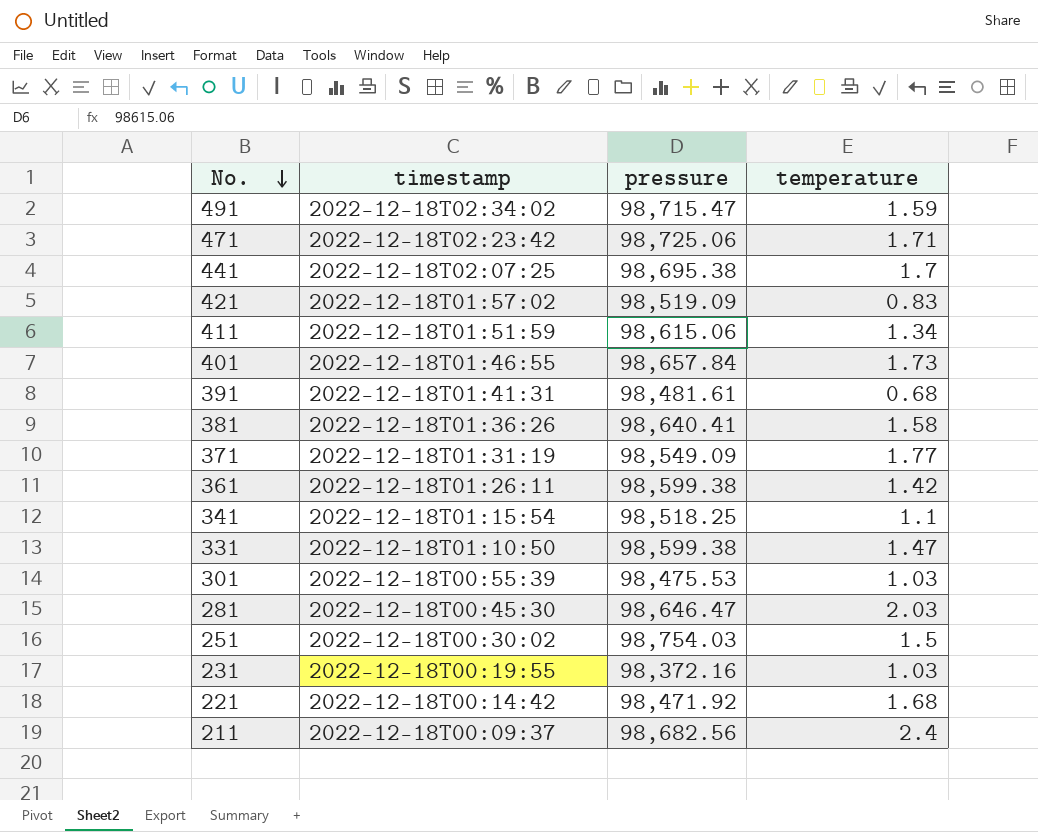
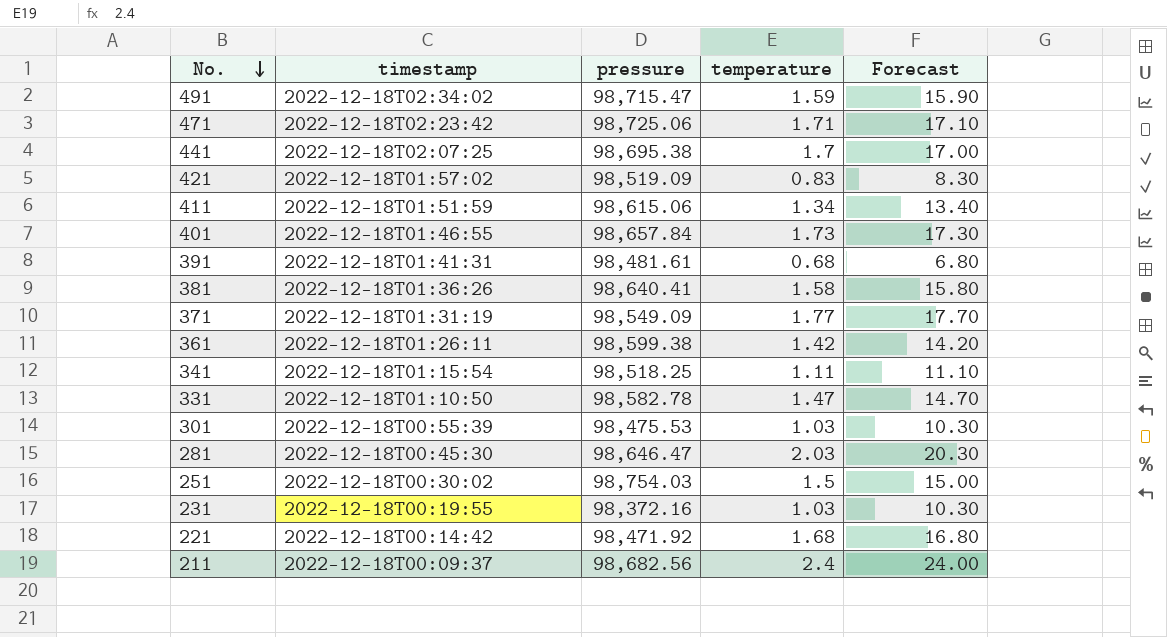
column Forecast | formula: none -> [temperature] * 10
341 | temperature: 1.1 -> 1.11
331 | pressure: 98,599.38 -> 98,582.78

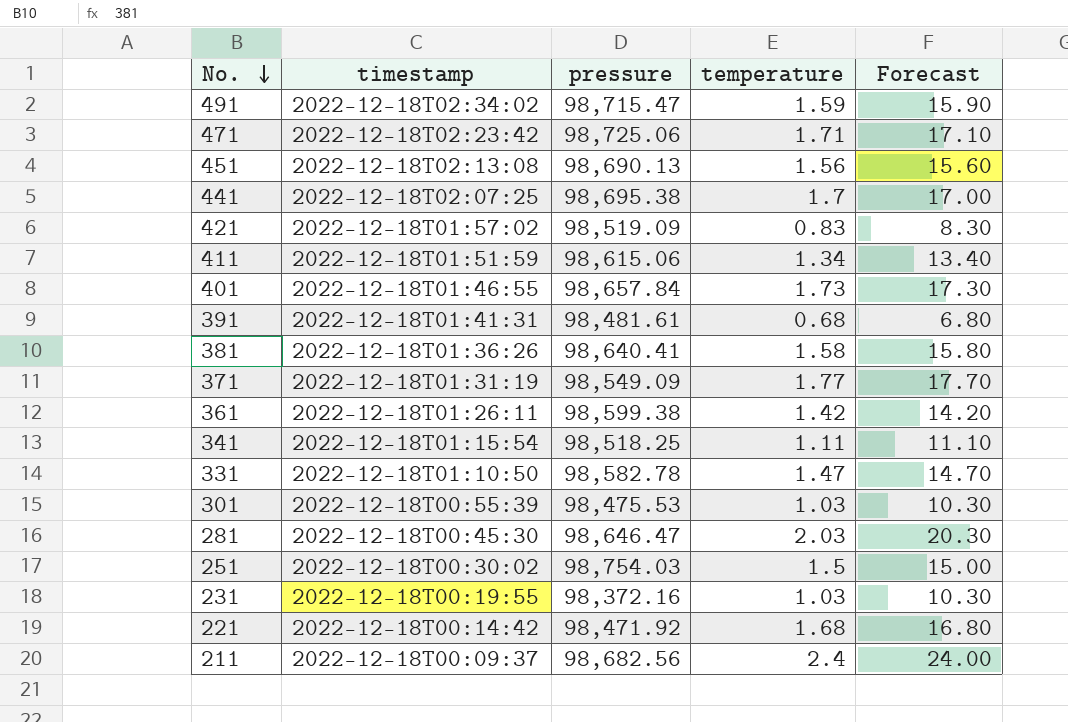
row 451: none -> 2022-12-18T02:13:08 | 98,690.13 | 1.56 | 15.60

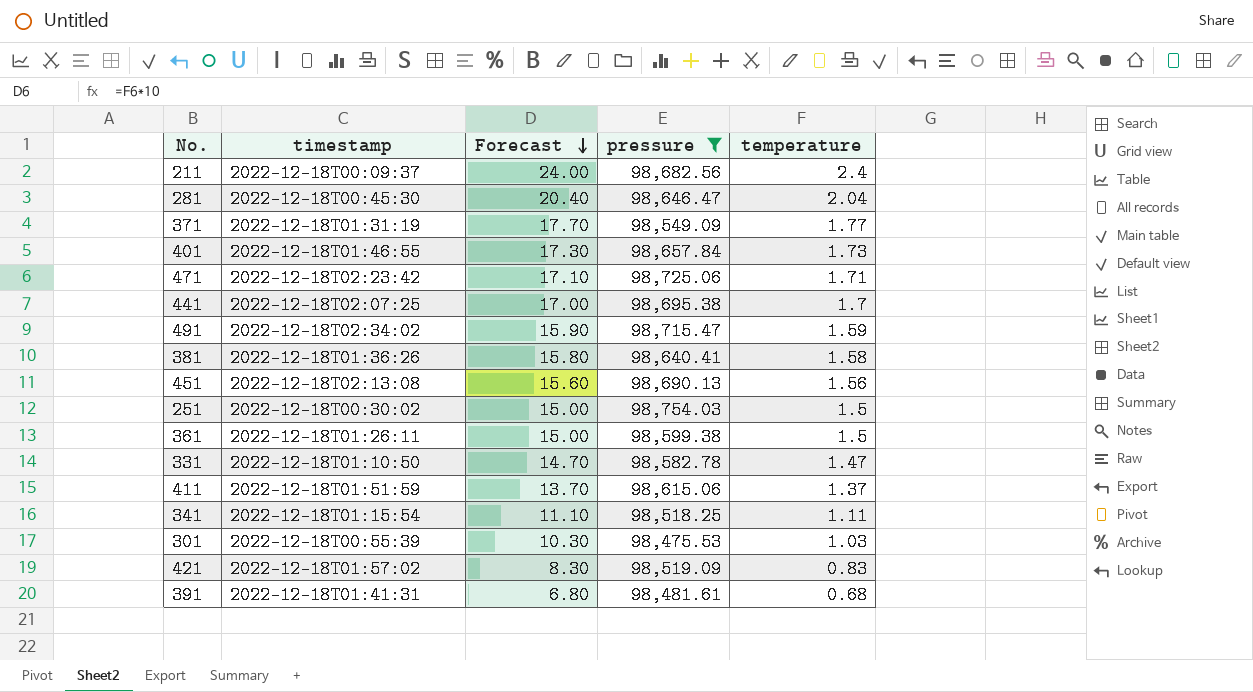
filter: none -> pressure >= 98,475.53
row order: No. descending -> Forecast descending
column Forecast | position: 5 -> 3
281 | Forecast: 20.30 -> 20.40
281 | temperature: 2.03 -> 2.04
361 | Forecast: 14.20 -> 15.00
361 | temperature: 1.42 -> 1.5
411 | Forecast: 13.40 -> 13.70
411 | temperature: 1.34 -> 1.37

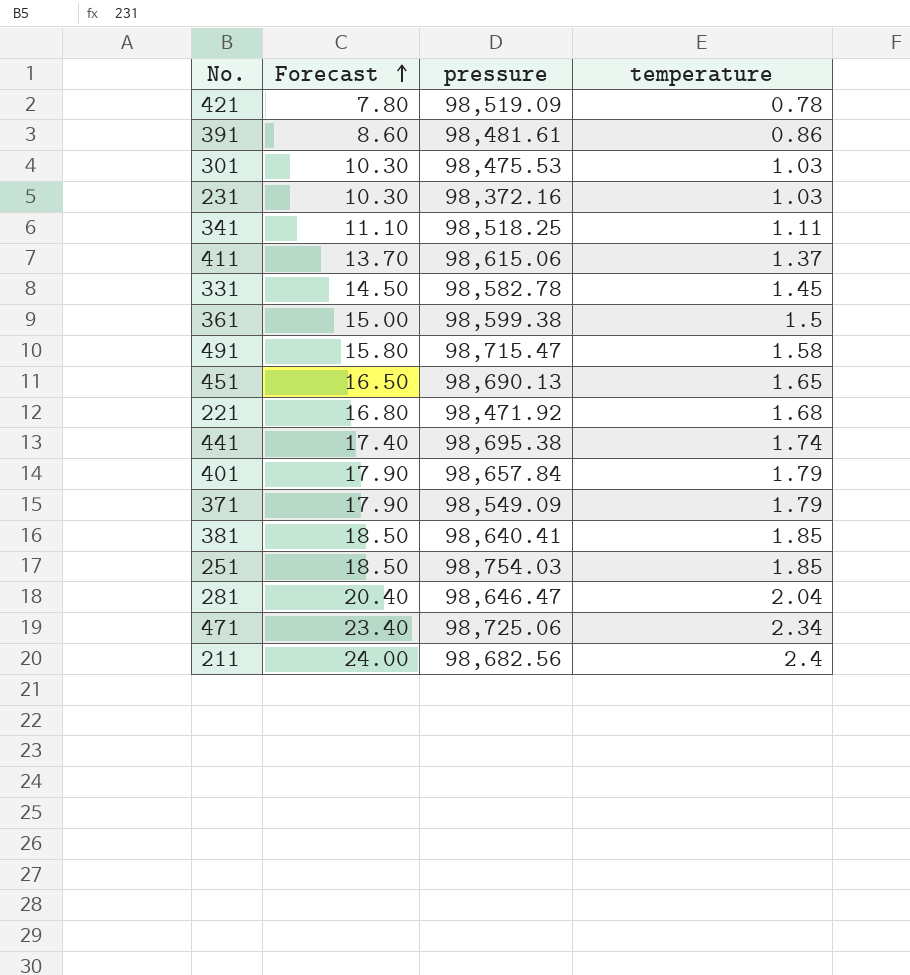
filter: pressure >= 98,475.53 -> none
row order: Forecast descending -> Forecast ascending
column timestamp | position: 2 -> none
421 | Forecast: 8.30 -> 7.80
421 | temperature: 0.83 -> 0.78
391 | Forecast: 6.80 -> 8.60
391 | temperature: 0.68 -> 0.86
331 | Forecast: 14.70 -> 14.50
331 | temperature: 1.47 -> 1.45
491 | Forecast: 15.90 -> 15.80
491 | temperature: 1.59 -> 1.58
451 | Forecast: 15.60 -> 16.50
451 | temperature: 1.56 -> 1.65
441 | Forecast: 17.00 -> 17.40
441 | temperature: 1.7 -> 1.74
401 | Forecast: 17.30 -> 17.90
401 | temperature: 1.73 -> 1.79
371 | Forecast: 17.70 -> 17.90
371 | temperature: 1.77 -> 1.79
381 | Forecast: 15.80 -> 18.50
381 | temperature: 1.58 -> 1.85
251 | Forecast: 15.00 -> 18.50
251 | temperature: 1.5 -> 1.85
471 | Forecast: 17.10 -> 23.40
471 | temperature: 1.71 -> 2.34

